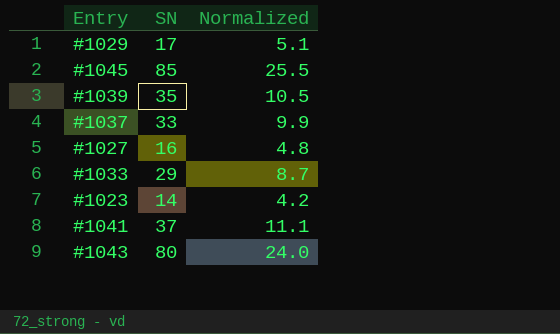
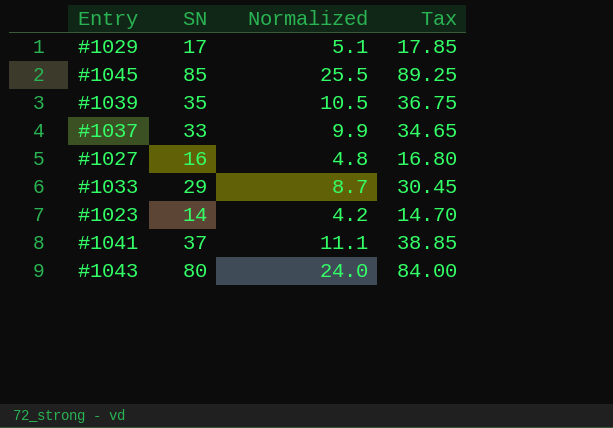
column Tax | formula: none -> [SN] * 1.05

